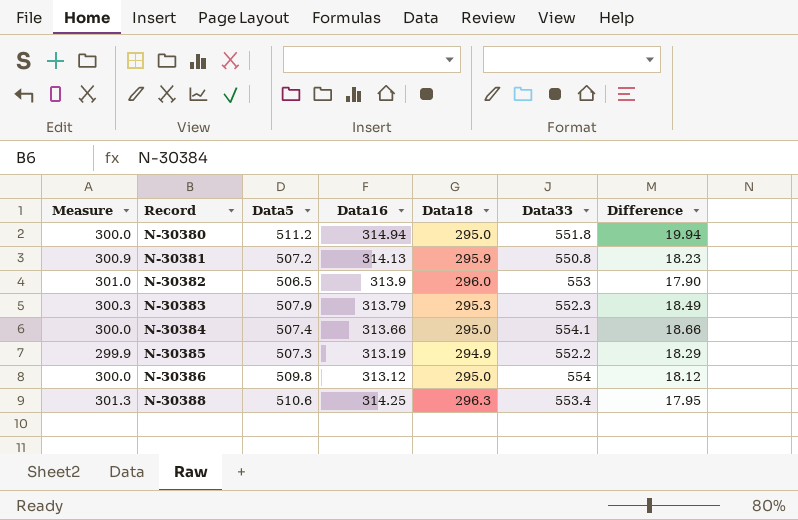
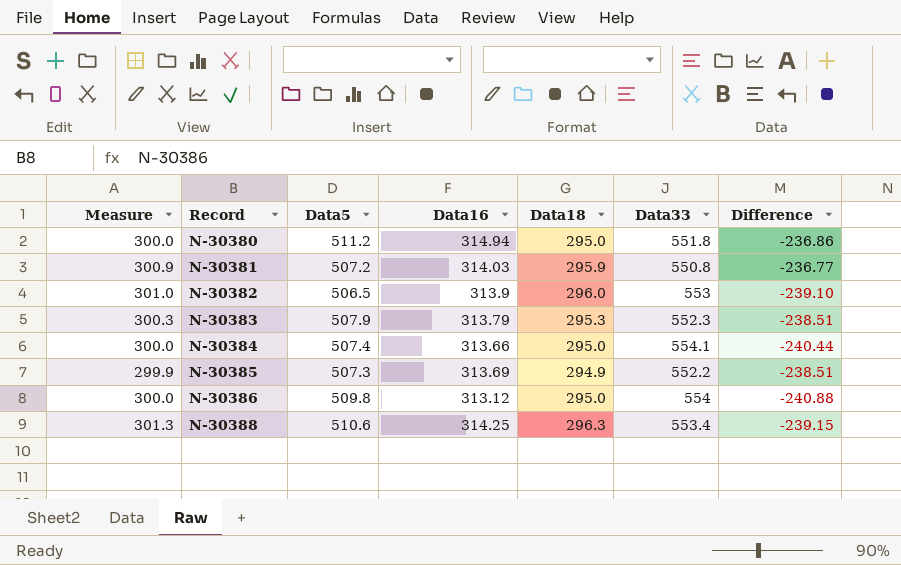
column Difference | formula: [Data16] - [Data18] -> [Data16] - [Data33]
N-30381 | Data16: 314.13 -> 314.03
N-30385 | Data16: 313.19 -> 313.69

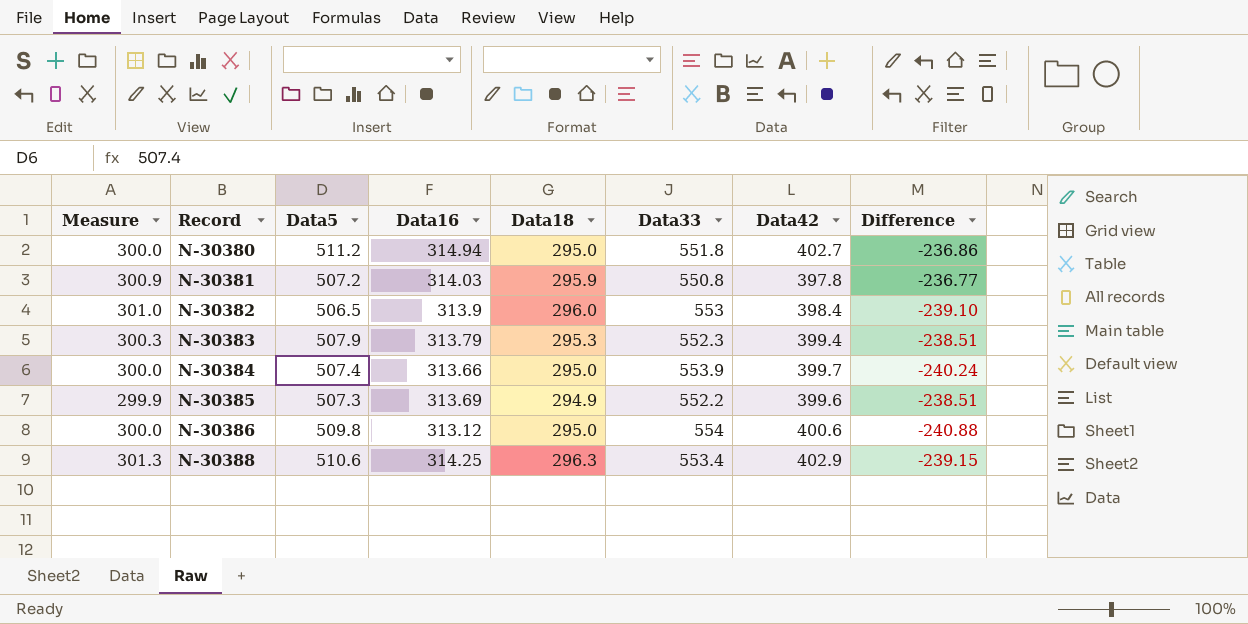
column Data42 | position: none -> 7
N-30384 | Data33: 554.1 -> 553.9
N-30384 | Difference: -240.44 -> -240.24

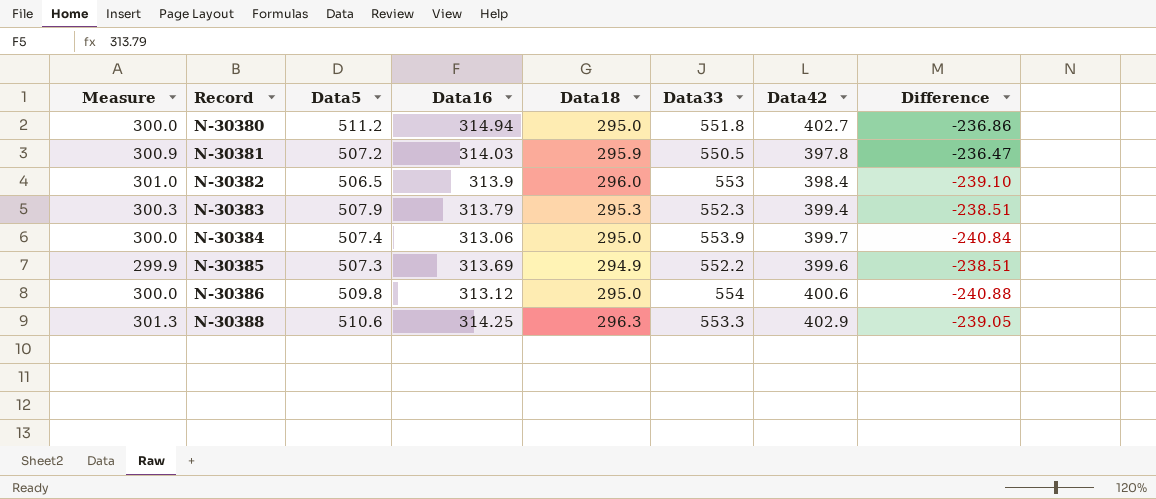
N-30381 | Data33: 550.8 -> 550.5
N-30381 | Difference: -236.77 -> -236.47
N-30384 | Data16: 313.66 -> 313.06
N-30384 | Difference: -240.24 -> -240.84
N-30388 | Data33: 553.4 -> 553.3
N-30388 | Difference: -239.15 -> -239.05

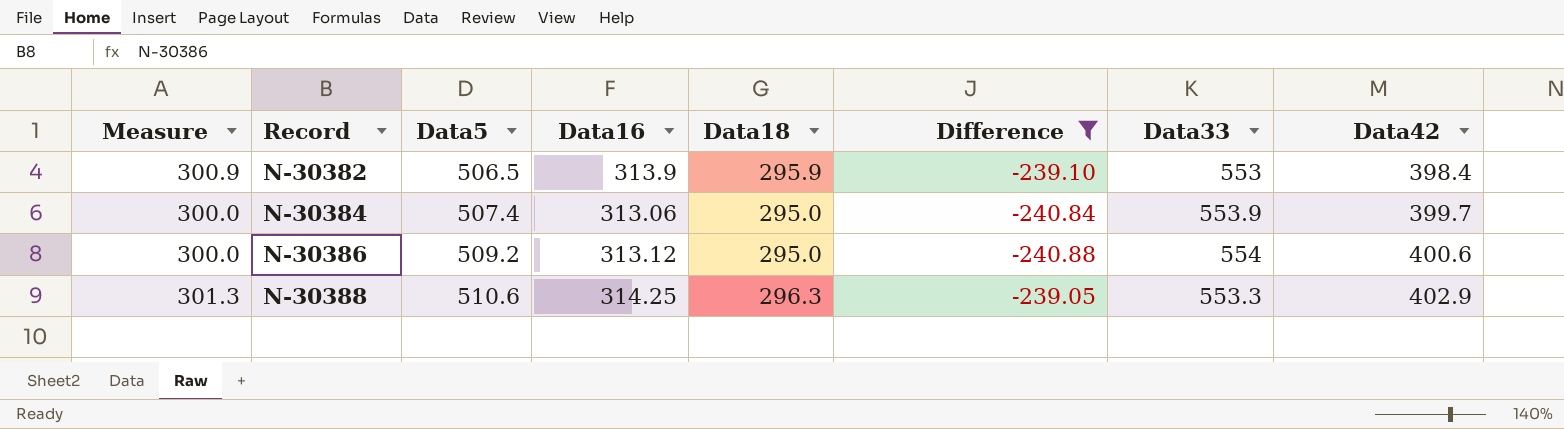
filter: none -> Difference <= -239.05
column Difference | position: 8 -> 6
N-30382 | Measure: 301.0 -> 300.9
N-30382 | Data18: 296.0 -> 295.9
N-30386 | Data5: 509.8 -> 509.2

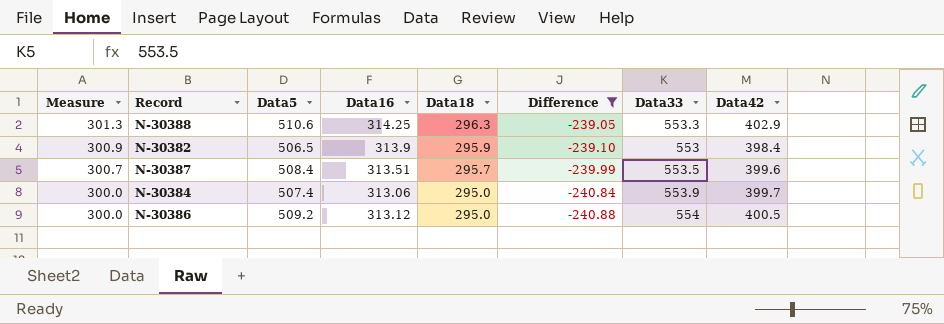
row order: Record ascending -> Measure descending
row N-30387: none -> 300.7 | 508.4 | 313.51 | 295.7 | -239.99 | 553.5 | 399.6
N-30386 | Data42: 400.6 -> 400.5

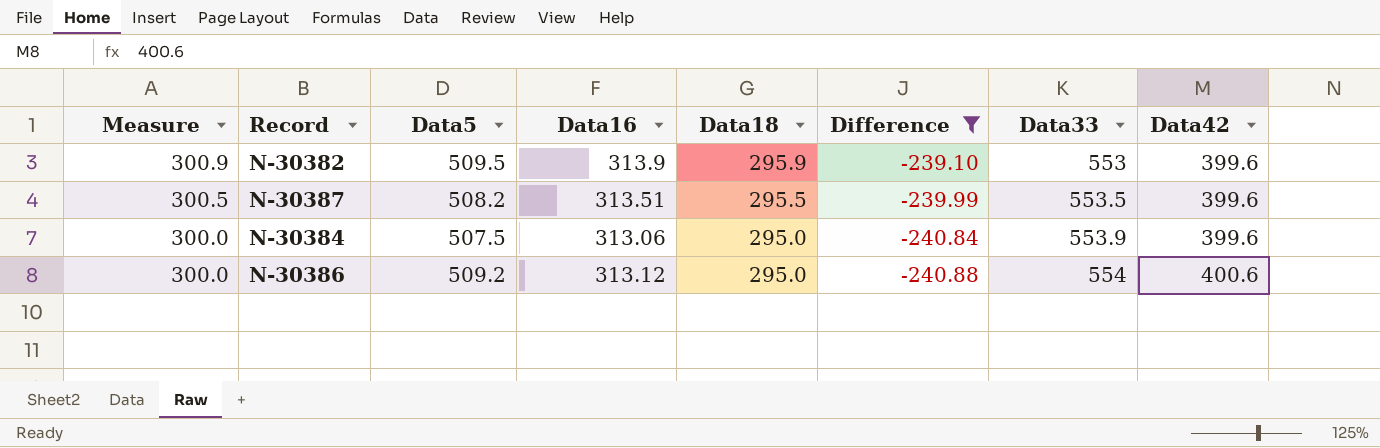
row N-30388: 301.3 | 510.6 | 314.25 | 296.3 | -239.05 | 553.3 | 402.9 -> none
N-30382 | Data5: 506.5 -> 509.5
N-30382 | Data42: 398.4 -> 399.6
N-30387 | Measure: 300.7 -> 300.5
N-30387 | Data5: 508.4 -> 508.2
N-30387 | Data18: 295.7 -> 295.5
N-30384 | Data5: 507.4 -> 507.5
N-30384 | Data42: 399.7 -> 399.6
N-30386 | Data42: 400.5 -> 400.6

